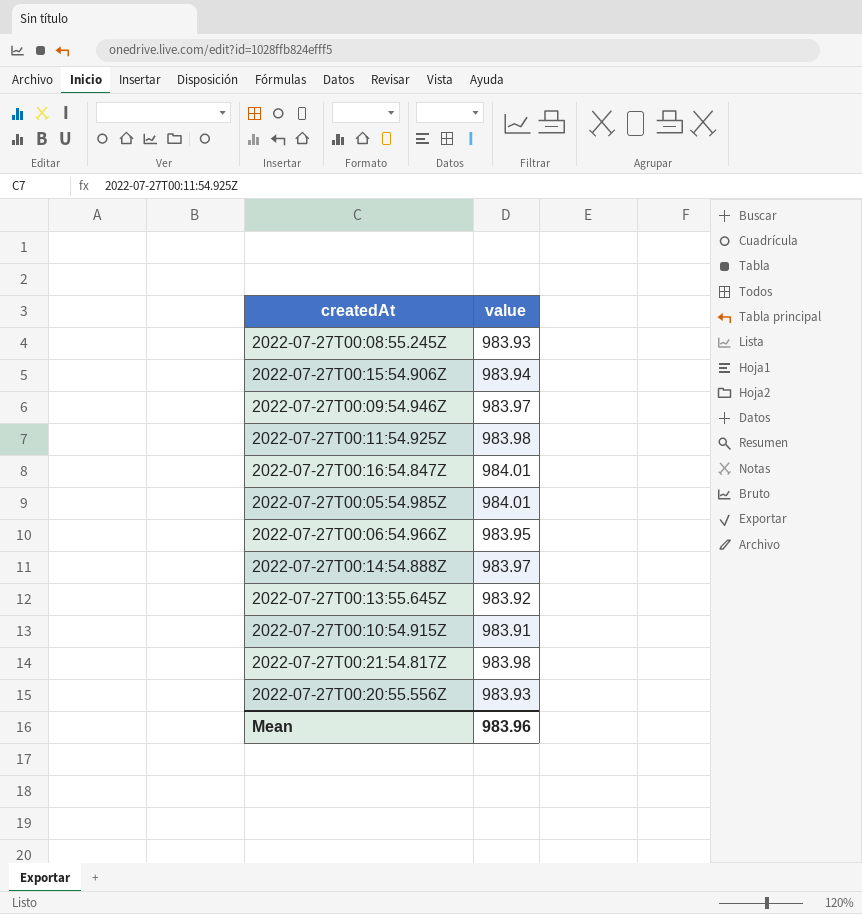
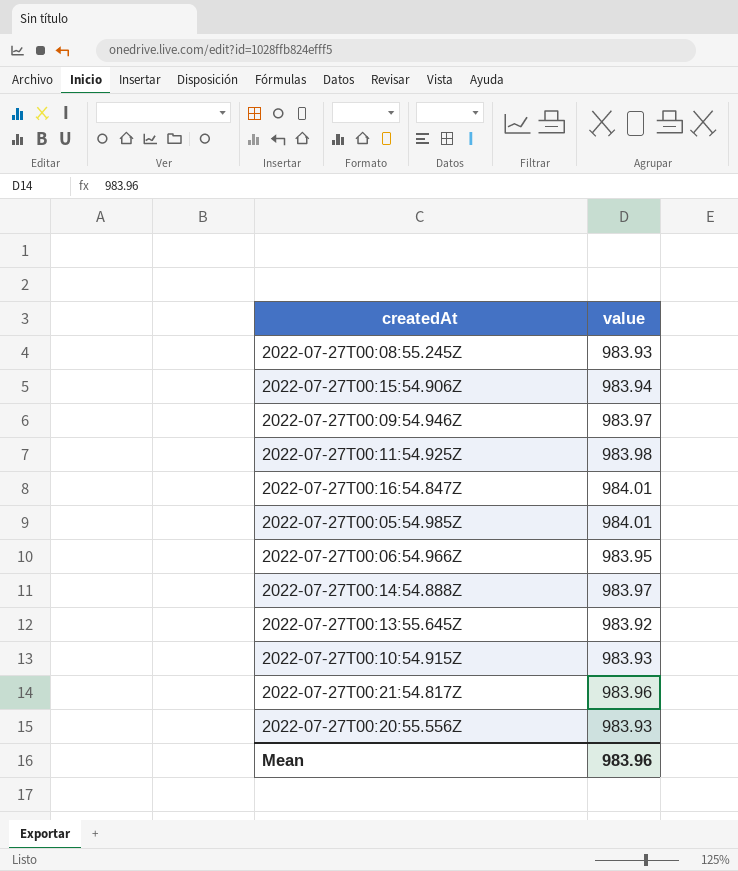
2022-07-27T00:10:54.915Z | value: 983.91 -> 983.93
2022-07-27T00:21:54.817Z | value: 983.98 -> 983.96

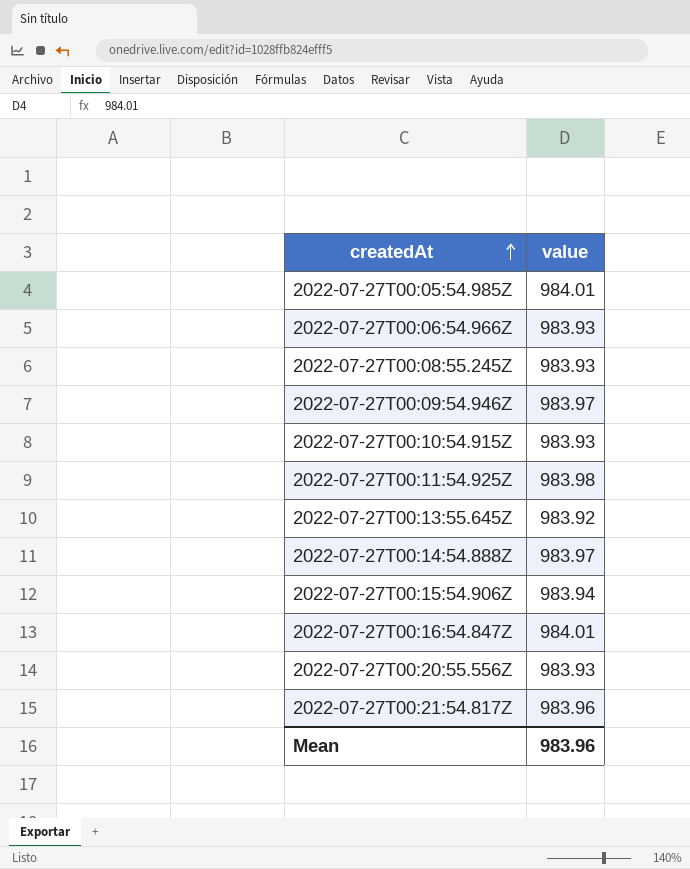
row order: none -> createdAt ascending
2022-07-27T00:06:54.966Z | value: 983.95 -> 983.93

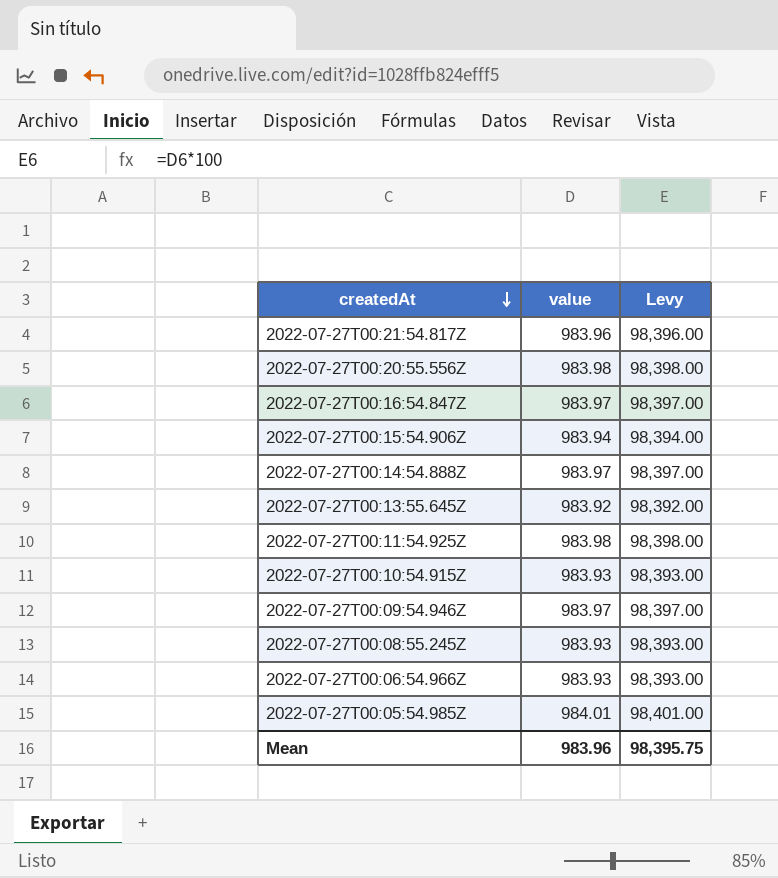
row order: createdAt ascending -> createdAt descending
column Levy | formula: none -> [value] * 100
2022-07-27T00:20:55.556Z | value: 983.93 -> 983.98
2022-07-27T00:16:54.847Z | value: 984.01 -> 983.97

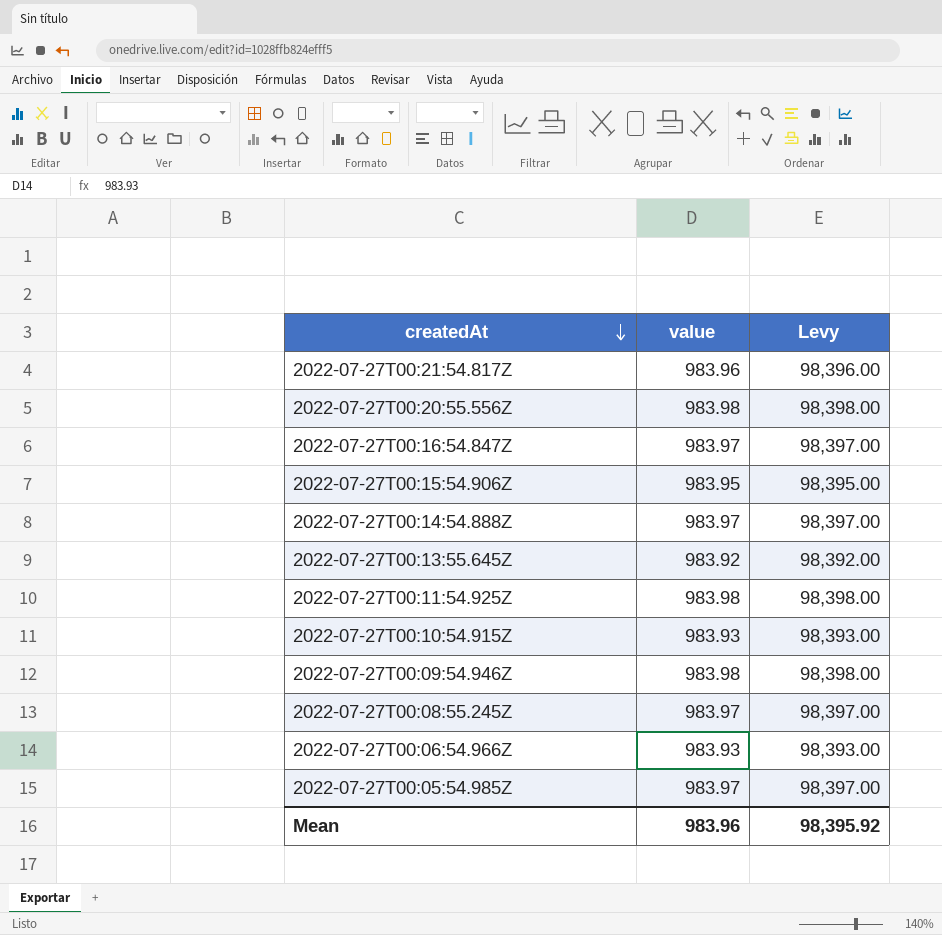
2022-07-27T00:15:54.906Z | value: 983.94 -> 983.95
2022-07-27T00:15:54.906Z | Levy: 98,394.00 -> 98,395.00
2022-07-27T00:09:54.946Z | value: 983.97 -> 983.98
2022-07-27T00:09:54.946Z | Levy: 98,397.00 -> 98,398.00
2022-07-27T00:08:55.245Z | value: 983.93 -> 983.97
2022-07-27T00:08:55.245Z | Levy: 98,393.00 -> 98,397.00
2022-07-27T00:05:54.985Z | value: 984.01 -> 983.97
2022-07-27T00:05:54.985Z | Levy: 98,401.00 -> 98,397.00
Mean | Levy: 98,395.75 -> 98,395.92

